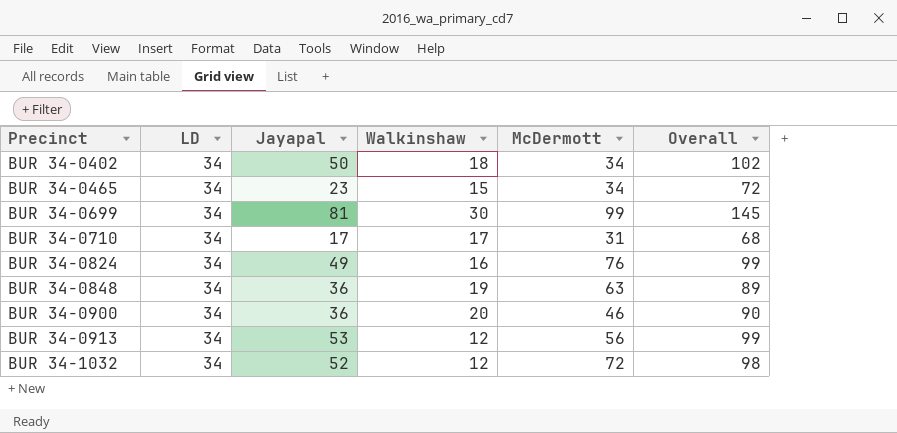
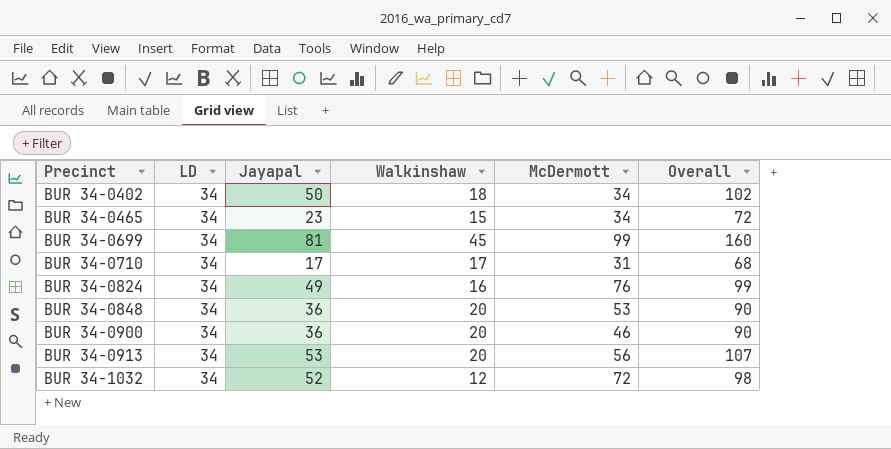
BUR 34-0699 | Walkinshaw: 30 -> 45
BUR 34-0699 | Overall: 145 -> 160
BUR 34-0848 | Walkinshaw: 19 -> 20
BUR 34-0848 | McDermott: 63 -> 53
BUR 34-0848 | Overall: 89 -> 90
BUR 34-0913 | Walkinshaw: 12 -> 20
BUR 34-0913 | Overall: 99 -> 107

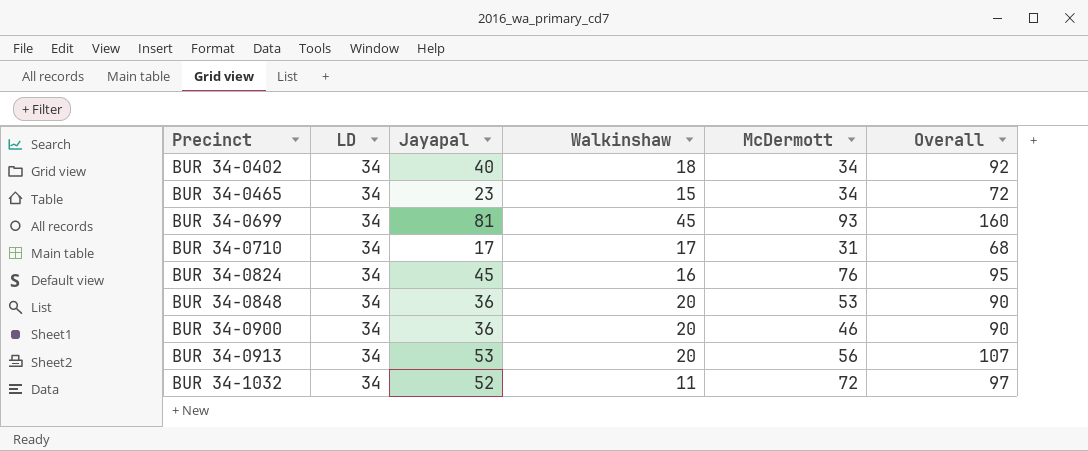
BUR 34-0402 | Jayapal: 50 -> 40
BUR 34-0402 | Overall: 102 -> 92
BUR 34-0699 | McDermott: 99 -> 93
BUR 34-0824 | Jayapal: 49 -> 45
BUR 34-0824 | Overall: 99 -> 95
BUR 34-1032 | Walkinshaw: 12 -> 11
BUR 34-1032 | Overall: 98 -> 97

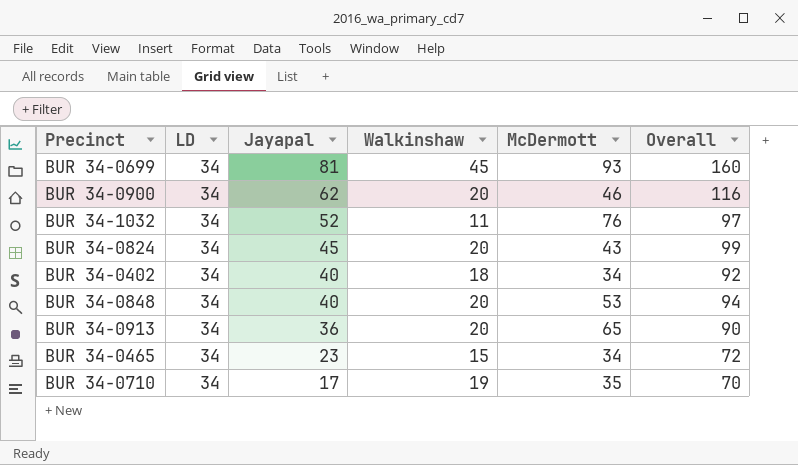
row order: Precinct ascending -> Jayapal descending
BUR 34-0900 | Jayapal: 36 -> 62
BUR 34-0900 | Overall: 90 -> 116
BUR 34-1032 | McDermott: 72 -> 76
BUR 34-0824 | Walkinshaw: 16 -> 20
BUR 34-0824 | McDermott: 76 -> 43
BUR 34-0824 | Overall: 95 -> 99
BUR 34-0848 | Jayapal: 36 -> 40
BUR 34-0848 | Overall: 90 -> 94
BUR 34-0913 | Jayapal: 53 -> 36
BUR 34-0913 | McDermott: 56 -> 65
BUR 34-0913 | Overall: 107 -> 90
BUR 34-0710 | Walkinshaw: 17 -> 19
BUR 34-0710 | McDermott: 31 -> 35
BUR 34-0710 | Overall: 68 -> 70

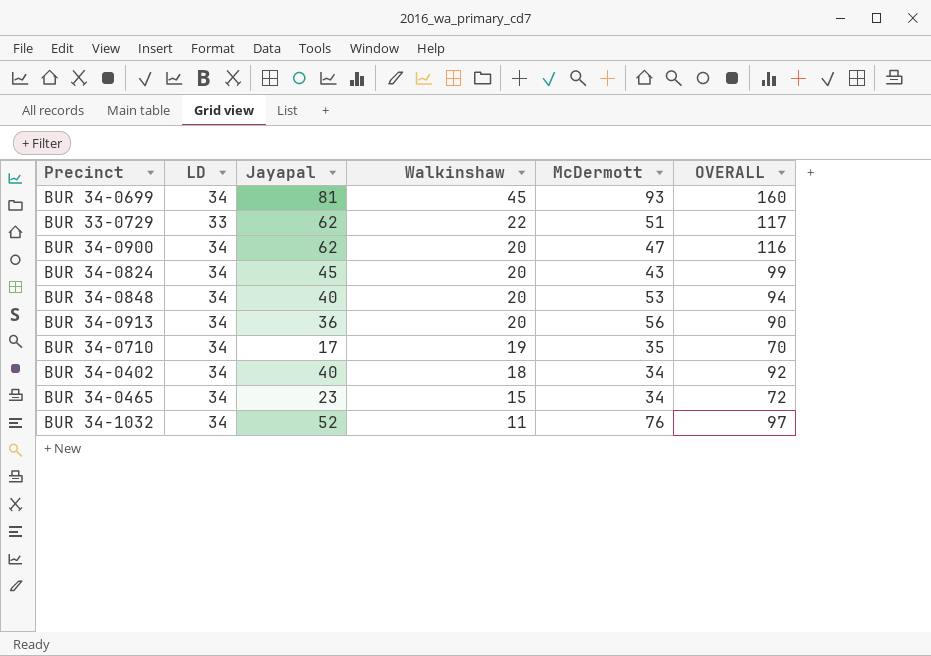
row order: Jayapal descending -> Walkinshaw descending
column name: Overall -> OVERALL
row BUR 33-0729: none -> 33 | 62 | 22 | 51 | 117
BUR 34-0900 | McDermott: 46 -> 47
BUR 34-0913 | McDermott: 65 -> 56

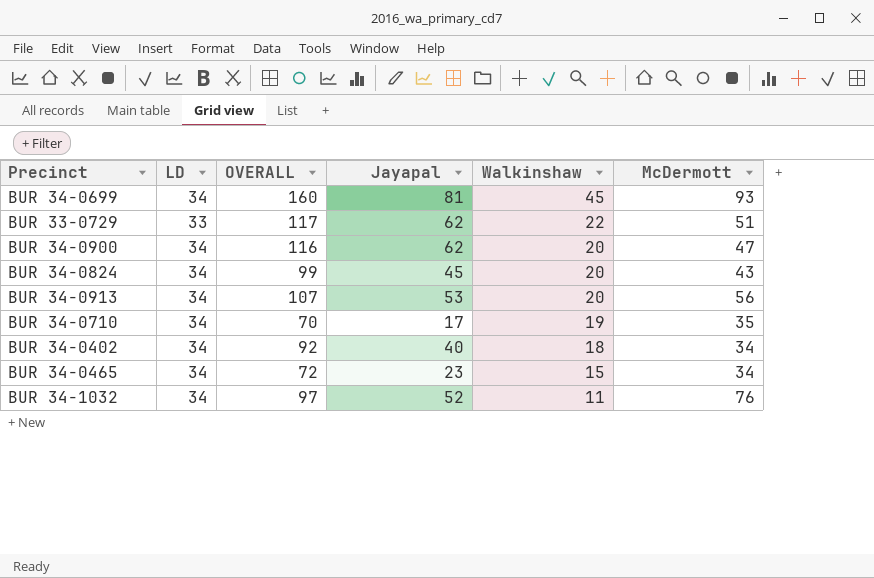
column OVERALL | position: 6 -> 3
row BUR 34-0848: 34 | 40 | 20 | 53 | 94 -> none
BUR 34-0913 | OVERALL: 90 -> 107
BUR 34-0913 | Jayapal: 36 -> 53

